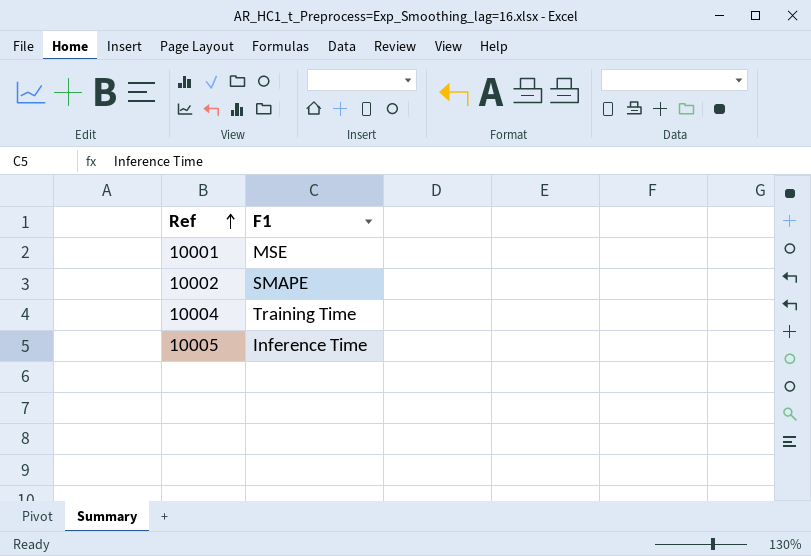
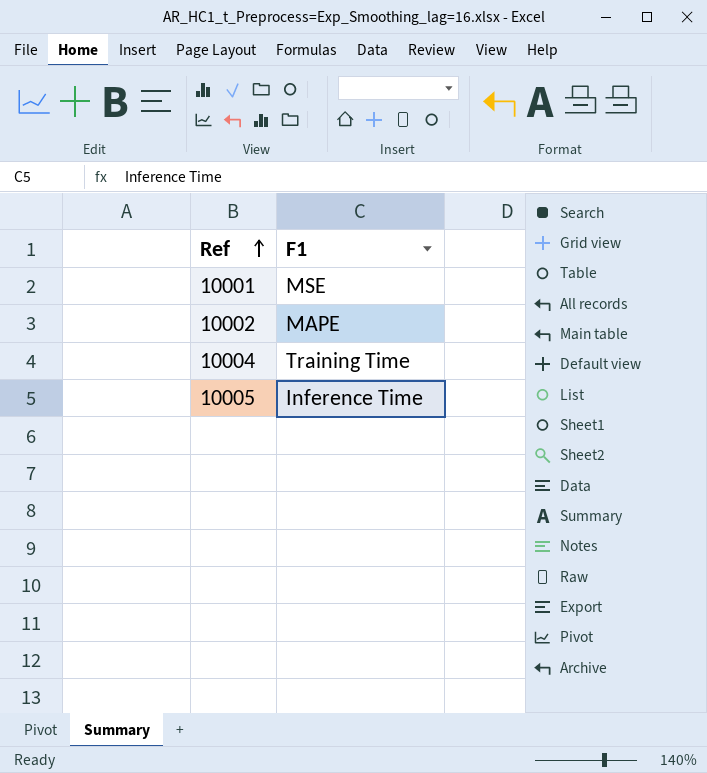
10002 | F1: SMAPE -> MAPE

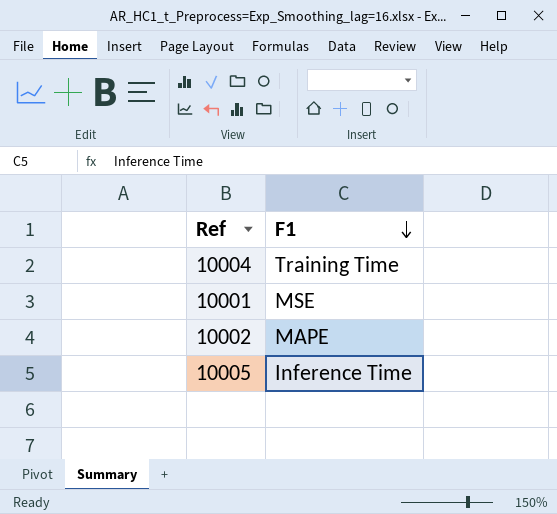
row order: Ref ascending -> F1 descending

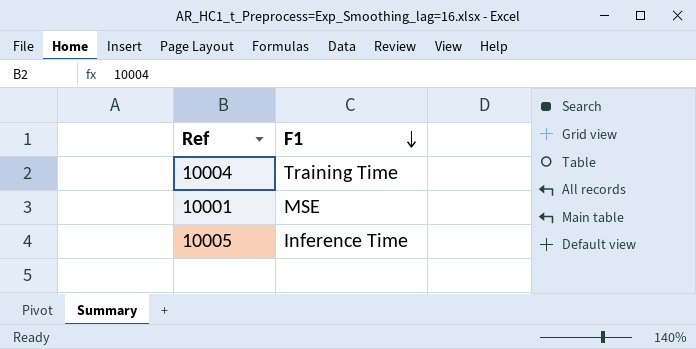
row 10002: MAPE -> none

